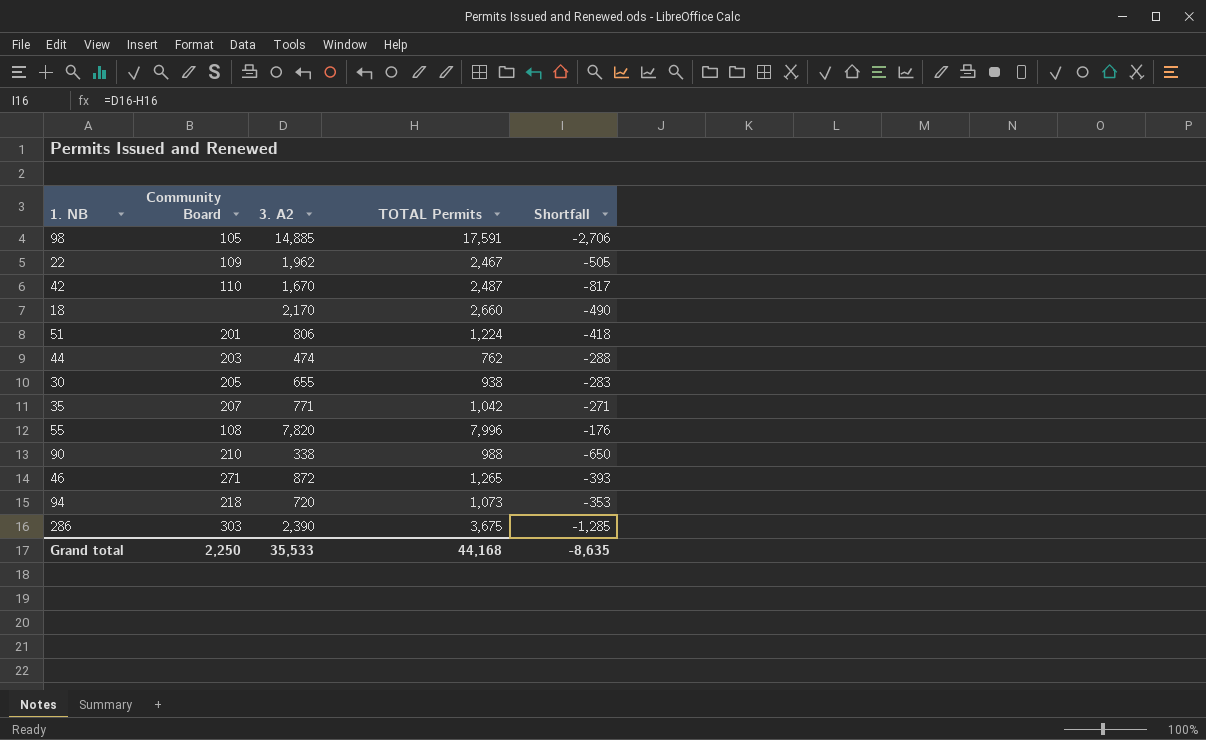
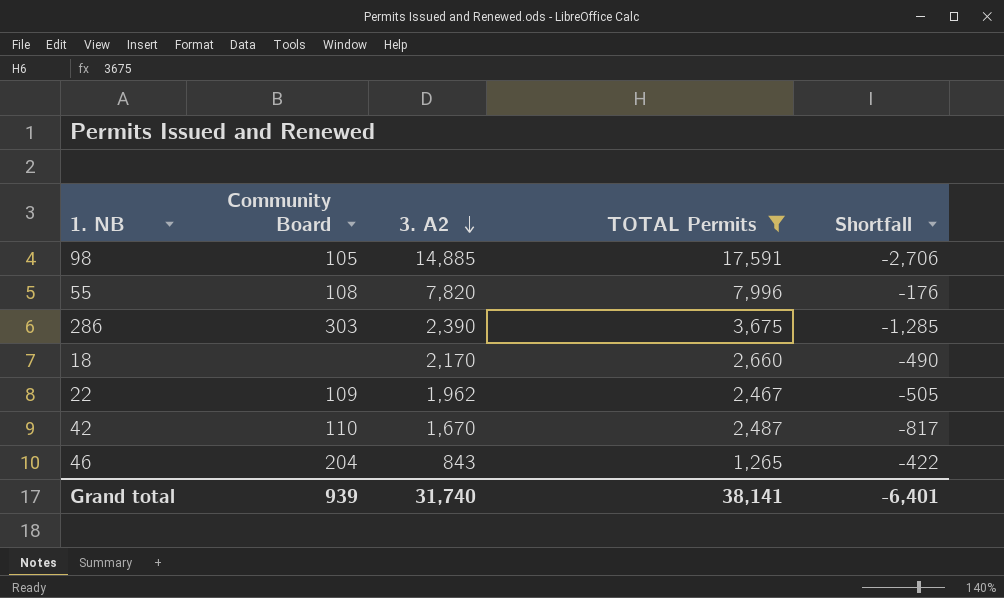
filter: none -> TOTAL Permits >= 1,265
row order: none -> 3. A2 descending
46 | Community Board: 271 -> 204
46 | 3. A2: 872 -> 843
46 | Shortfall: -393 -> -422
Grand total | Community Board: 2,250 -> 939
Grand total | 3. A2: 35,533 -> 31,740
Grand total | TOTAL Permits: 44,168 -> 38,141
Grand total | Shortfall: -8,635 -> -6,401

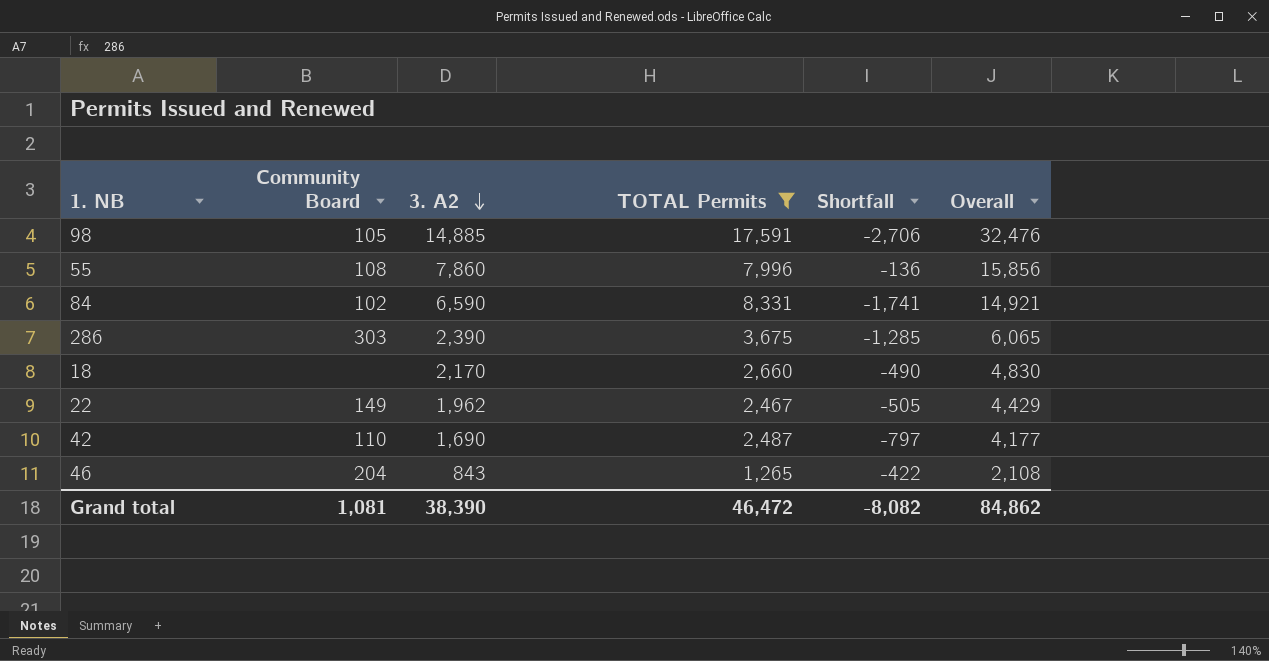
column Overall | formula: none -> [3. A2] + [TOTAL Permits]
55 | 3. A2: 7,820 -> 7,860
55 | Shortfall: -176 -> -136
row 84: none -> 102 | 6,590 | 8,331 | -1,741 | 14,921
22 | Community Board: 109 -> 149
42 | 3. A2: 1,670 -> 1,690
42 | Shortfall: -817 -> -797
Grand total | Community Board: 939 -> 1,081
Grand total | 3. A2: 31,740 -> 38,390
Grand total | TOTAL Permits: 38,141 -> 46,472
Grand total | Shortfall: -6,401 -> -8,082

